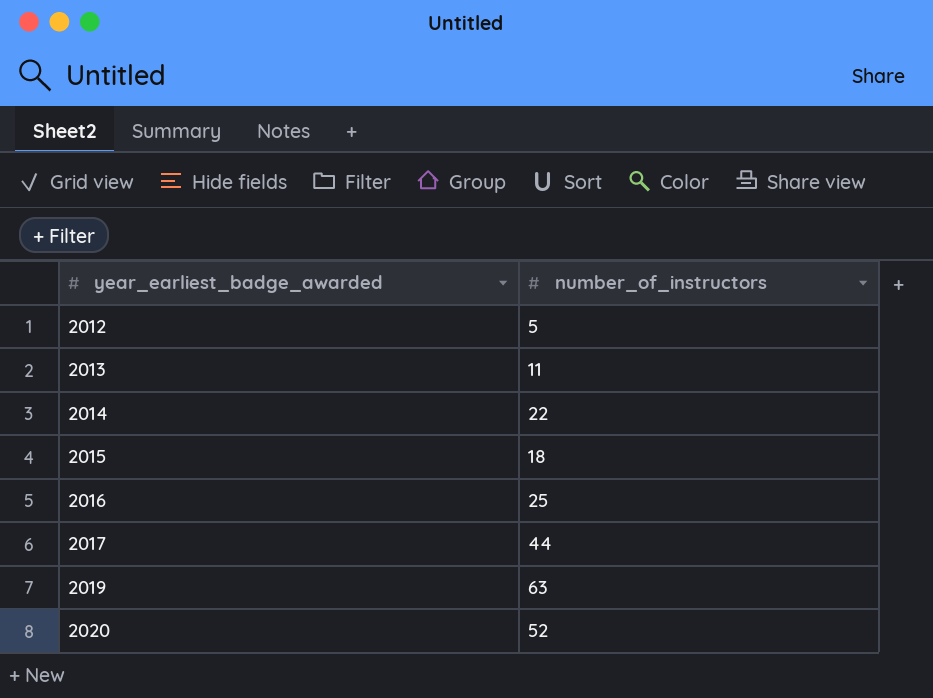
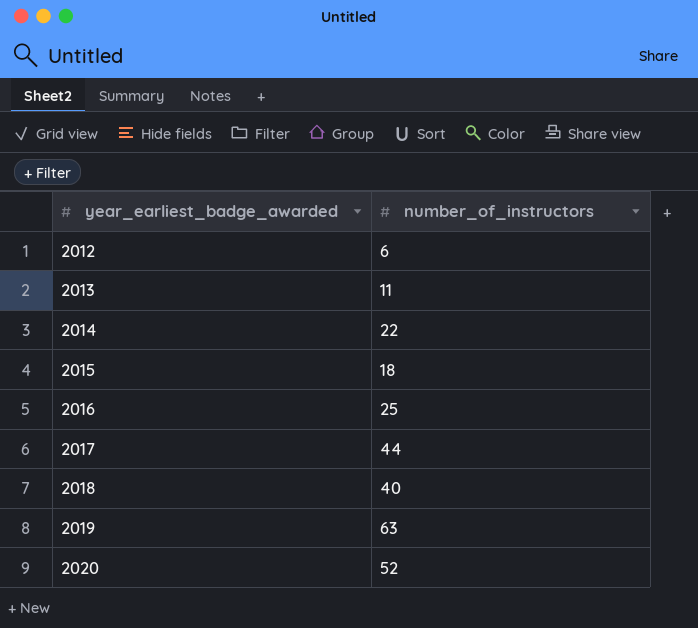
2012 | number_of_instructors: 5 -> 6
row 2018: none -> 40

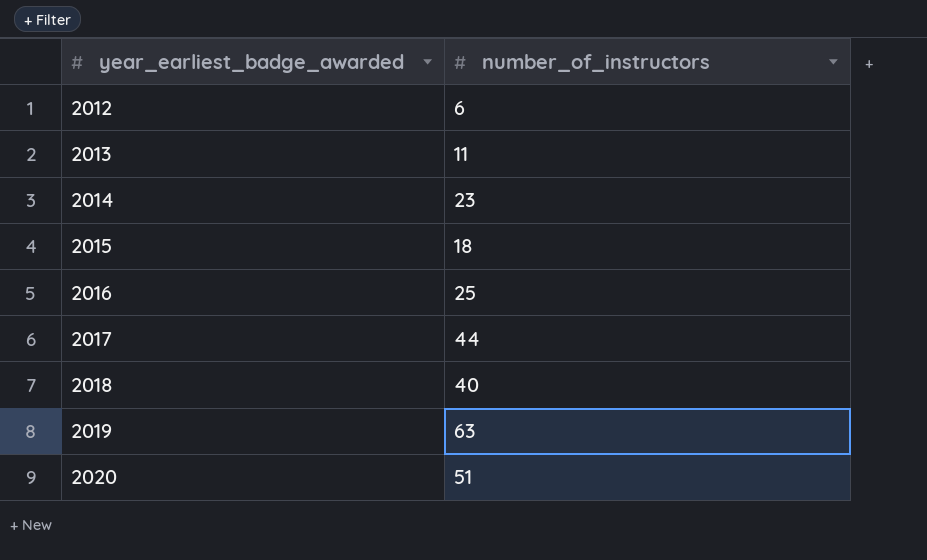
2014 | number_of_instructors: 22 -> 23
2020 | number_of_instructors: 52 -> 51

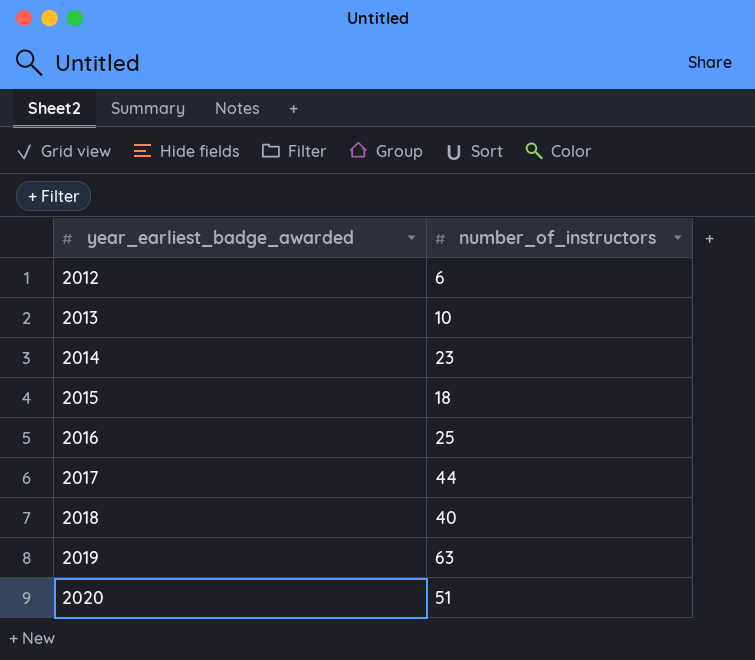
2013 | number_of_instructors: 11 -> 10

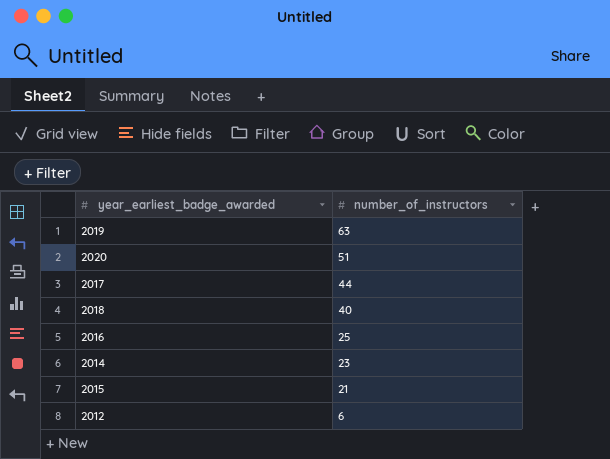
row order: year_earliest_badge_awarded ascending -> number_of_instructors descending
row 2013: 10 -> none
2015 | number_of_instructors: 18 -> 21

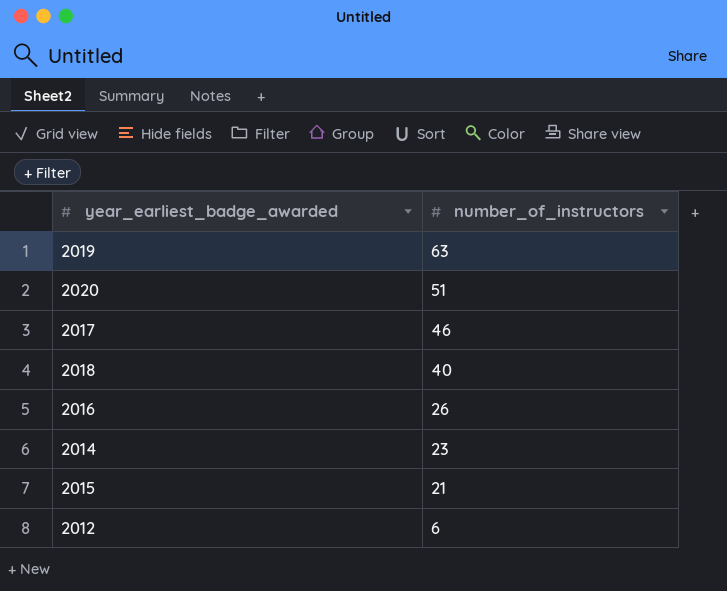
2017 | number_of_instructors: 44 -> 46
2016 | number_of_instructors: 25 -> 26

